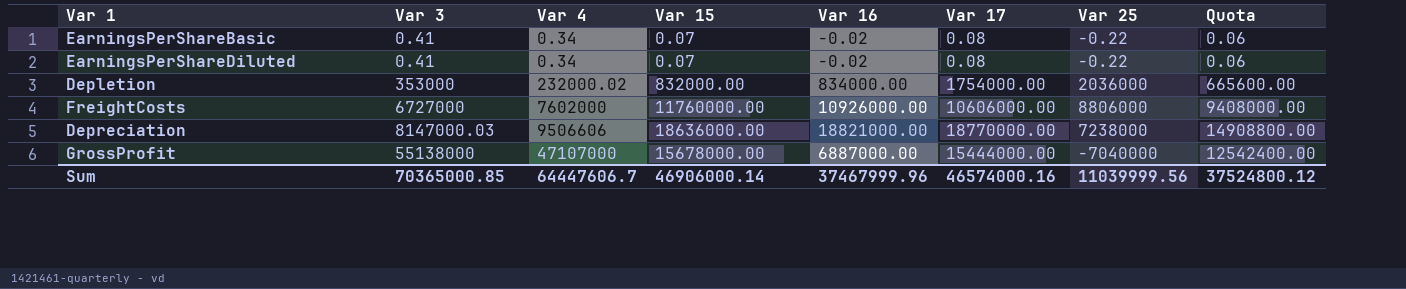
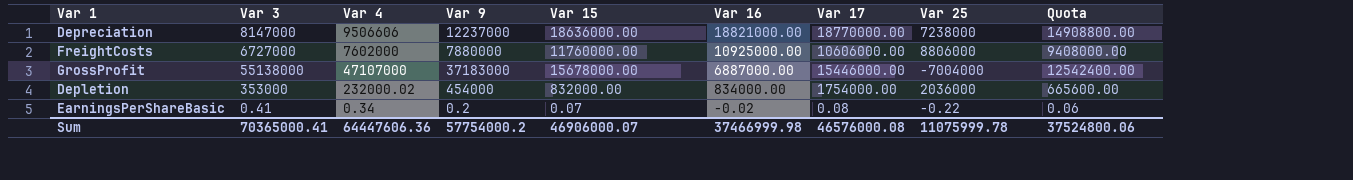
row order: Var 3 ascending -> Var 16 descending
column Var 9 | position: none -> 4
row EarningsPerShareDiluted: 0.41 | 0.34 | 0.07 | -0.02 | 0.08 | -0.22 | 0.06 -> none
Depreciation | Var 3: 8147000.03 -> 8147000
FreightCosts | Var 16: 10926000.00 -> 10925000.00
GrossProfit | Var 17: 15444000.00 -> 15446000.00
GrossProfit | Var 25: -7040000 -> -7004000
Sum | Var 3: 70365000.85 -> 70365000.41
Sum | Var 4: 64447606.7 -> 64447606.36
Sum | Var 15: 46906000.14 -> 46906000.07
Sum | Var 16: 37467999.96 -> 37466999.98
Sum | Var 17: 46574000.16 -> 46576000.08
Sum | Var 25: 11039999.56 -> 11075999.78
Sum | Quota: 37524800.12 -> 37524800.06

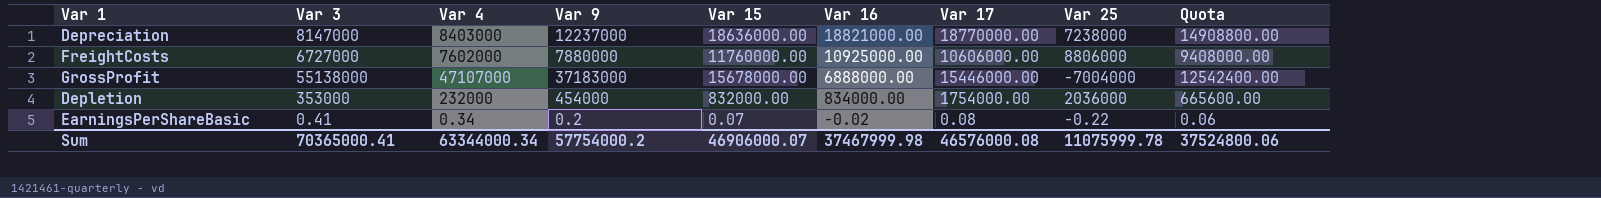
Depreciation | Var 4: 9506606 -> 8403000
GrossProfit | Var 16: 6887000.00 -> 6888000.00
Depletion | Var 4: 232000.02 -> 232000
Sum | Var 4: 64447606.36 -> 63344000.34
Sum | Var 16: 37466999.98 -> 37467999.98

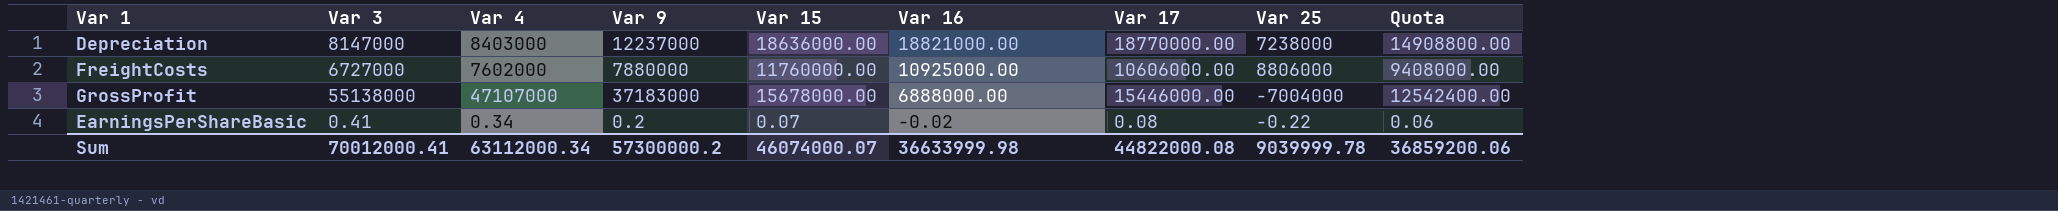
row Depletion: 353000 | 232000 | 454000 | 832000.00 | 834000.00 | 1754000.00 | 2036000 | 665600.00 -> none
Sum | Var 3: 70365000.41 -> 70012000.41
Sum | Var 4: 63344000.34 -> 63112000.34
Sum | Var 9: 57754000.2 -> 57300000.2
Sum | Var 15: 46906000.07 -> 46074000.07
Sum | Var 16: 37467999.98 -> 36633999.98
Sum | Var 17: 46576000.08 -> 44822000.08
Sum | Var 25: 11075999.78 -> 9039999.78
Sum | Quota: 37524800.06 -> 36859200.06

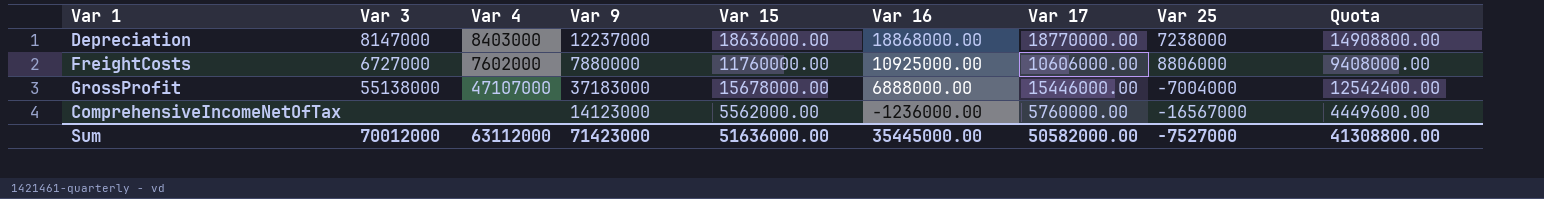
row EarningsPerShareBasic: 0.41 | 0.34 | 0.2 | 0.07 | -0.02 | 0.08 | -0.22 | 0.06 -> none
Depreciation | Var 16: 18821000.00 -> 18868000.00
row ComprehensiveIncomeNetOfTax: none -> none | none | 14123000 | 5562000.00 | -1236000.00 | 5760000.00 | -16567000 | 4449600.00
Sum | Var 3: 70012000.41 -> 70012000
Sum | Var 4: 63112000.34 -> 63112000
Sum | Var 9: 57300000.2 -> 71423000
Sum | Var 15: 46074000.07 -> 51636000.00
Sum | Var 16: 36633999.98 -> 35445000.00
Sum | Var 17: 44822000.08 -> 50582000.00
Sum | Var 25: 9039999.78 -> -7527000
Sum | Quota: 36859200.06 -> 41308800.00

